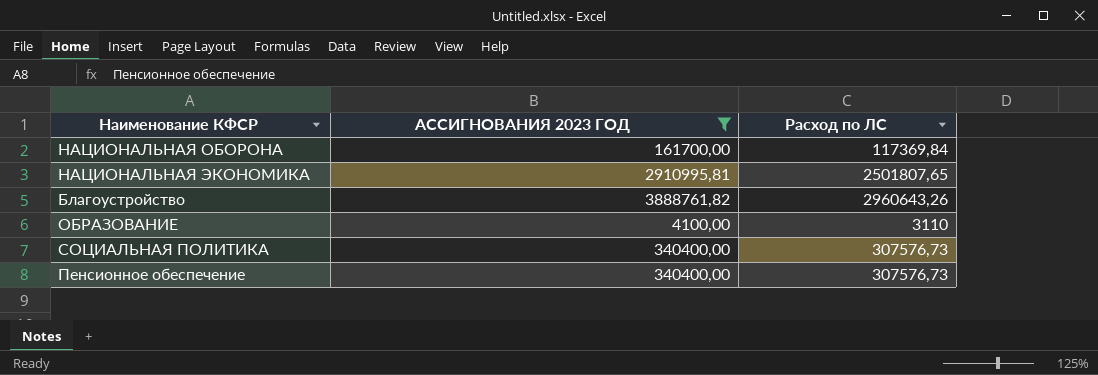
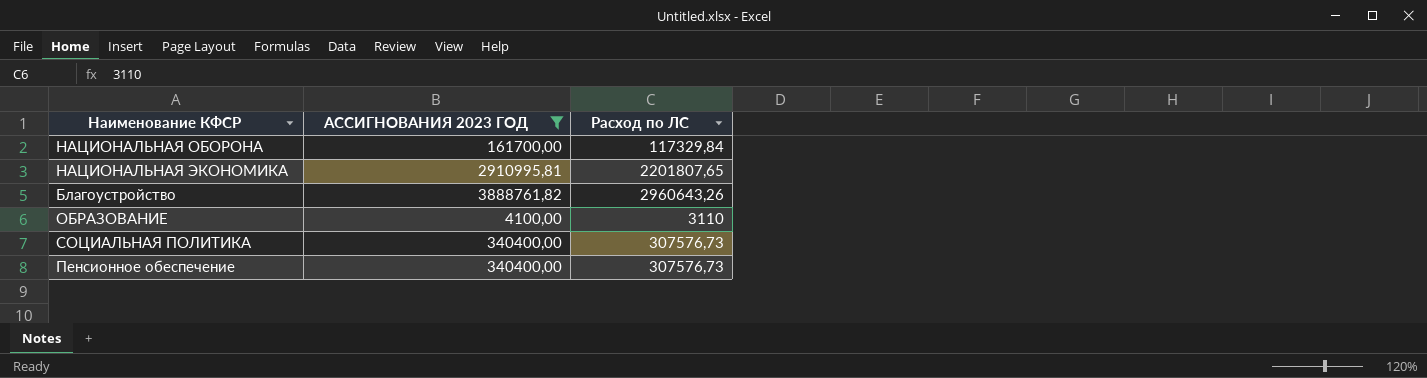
НАЦИОНАЛЬНАЯ ОБОРОНА | Расход по ЛС: 117369,84 -> 117329,84
НАЦИОНАЛЬНАЯ ЭКОНОМИКА | Расход по ЛС: 2501807,65 -> 2201807,65

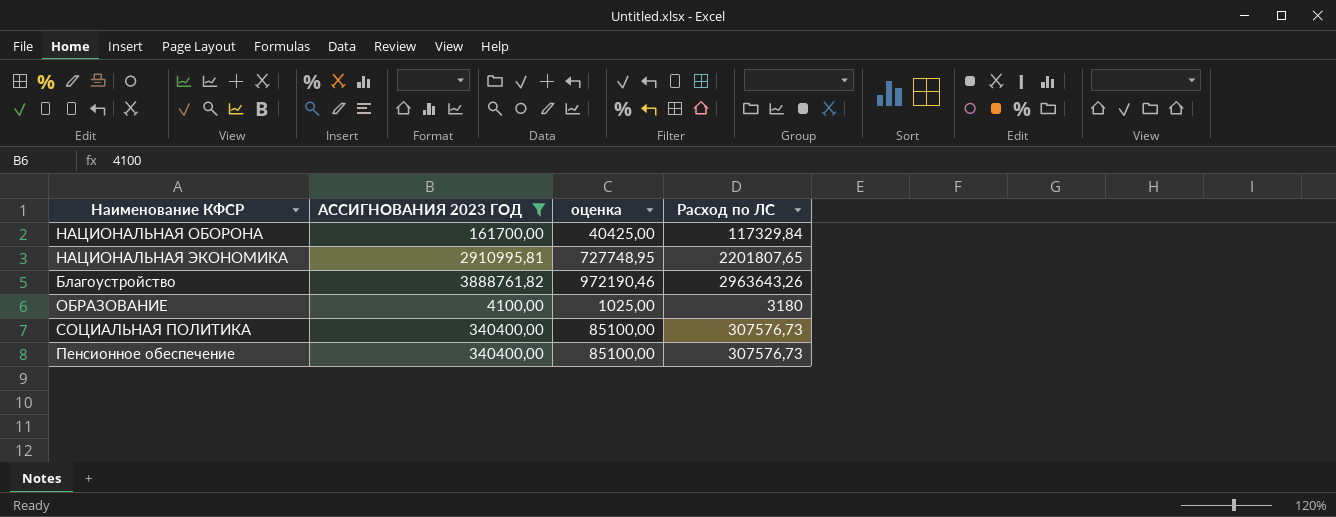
column оценка | formula: none -> [АССИГНОВАНИЯ 2023 ГОД] * 0,25
Благоустройство | Расход по ЛС: 2960643,26 -> 2963643,26
ОБРАЗОВАНИЕ | Расход по ЛС: 3110 -> 3180

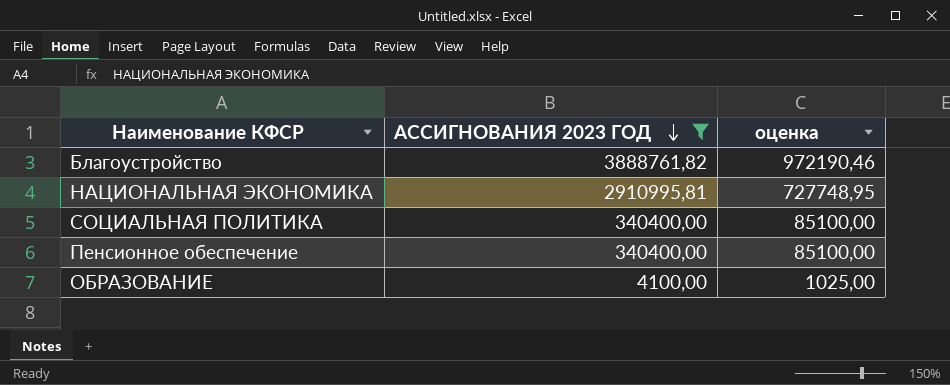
row order: none -> АССИГНОВАНИЯ 2023 ГОД descending
column Расход по ЛС | position: 4 -> none
row НАЦИОНАЛЬНАЯ ОБОРОНА: 161700,00 | 40425,00 | 117329,84 -> none

